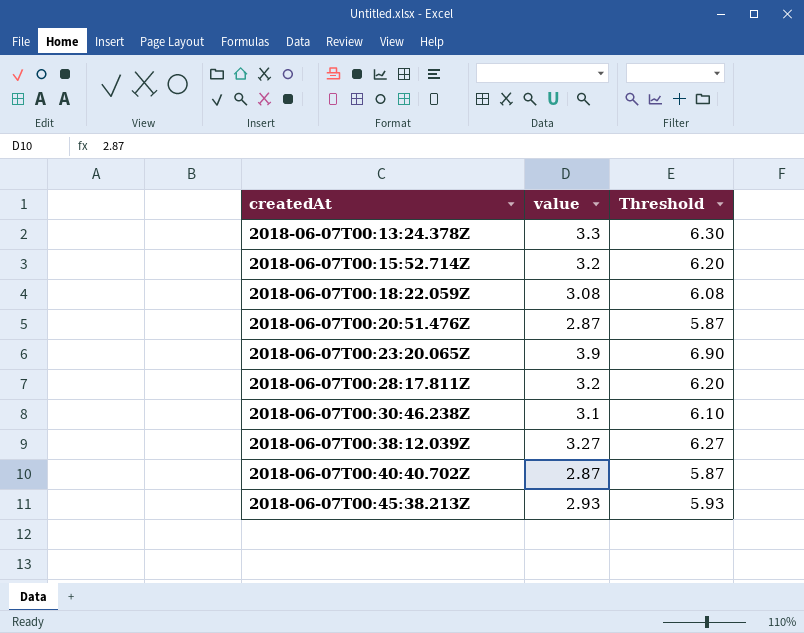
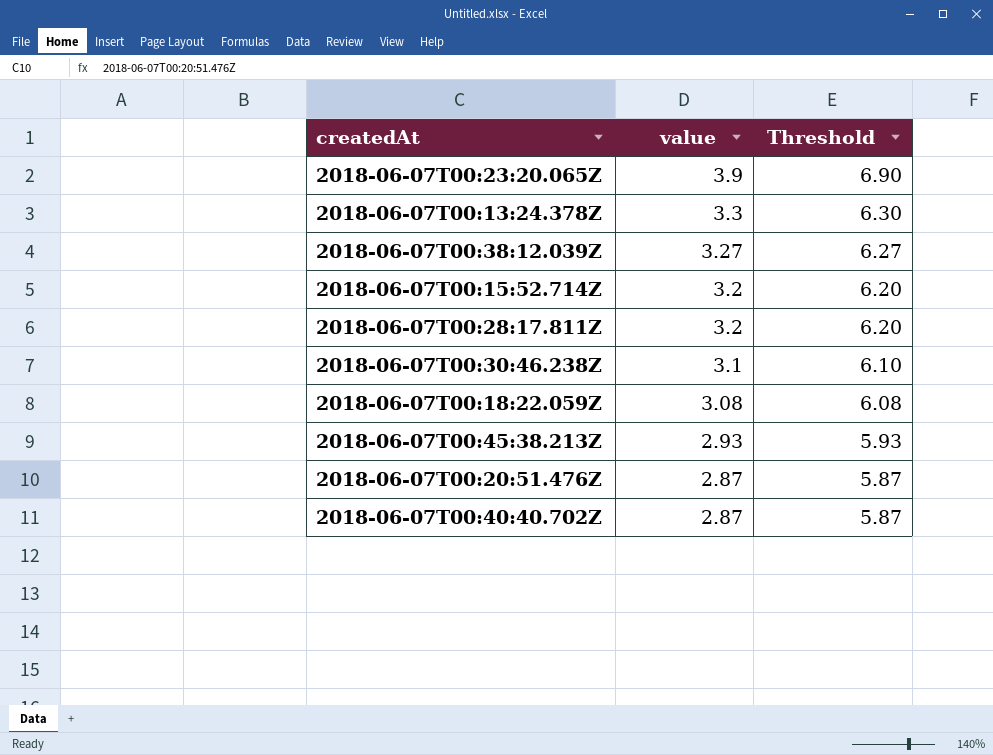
row order: createdAt ascending -> value descending

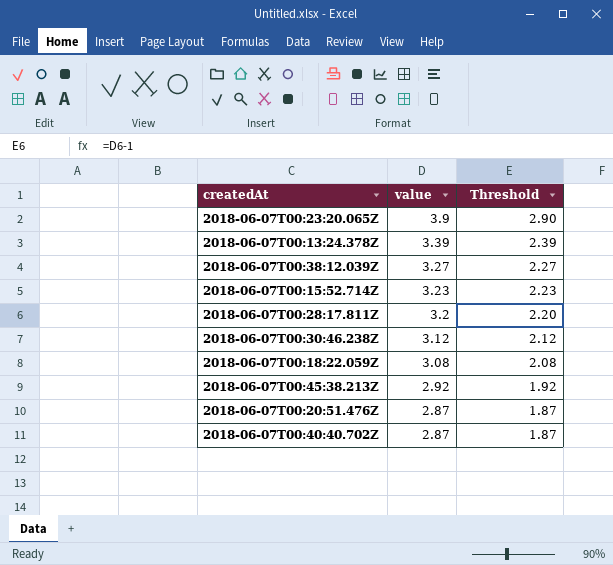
column Threshold | formula: [value] + 3 -> [value] - 1
2018-06-07T00:13:24.378Z | value: 3.3 -> 3.39
2018-06-07T00:15:52.714Z | value: 3.2 -> 3.23
2018-06-07T00:30:46.238Z | value: 3.1 -> 3.12
2018-06-07T00:45:38.213Z | value: 2.93 -> 2.92

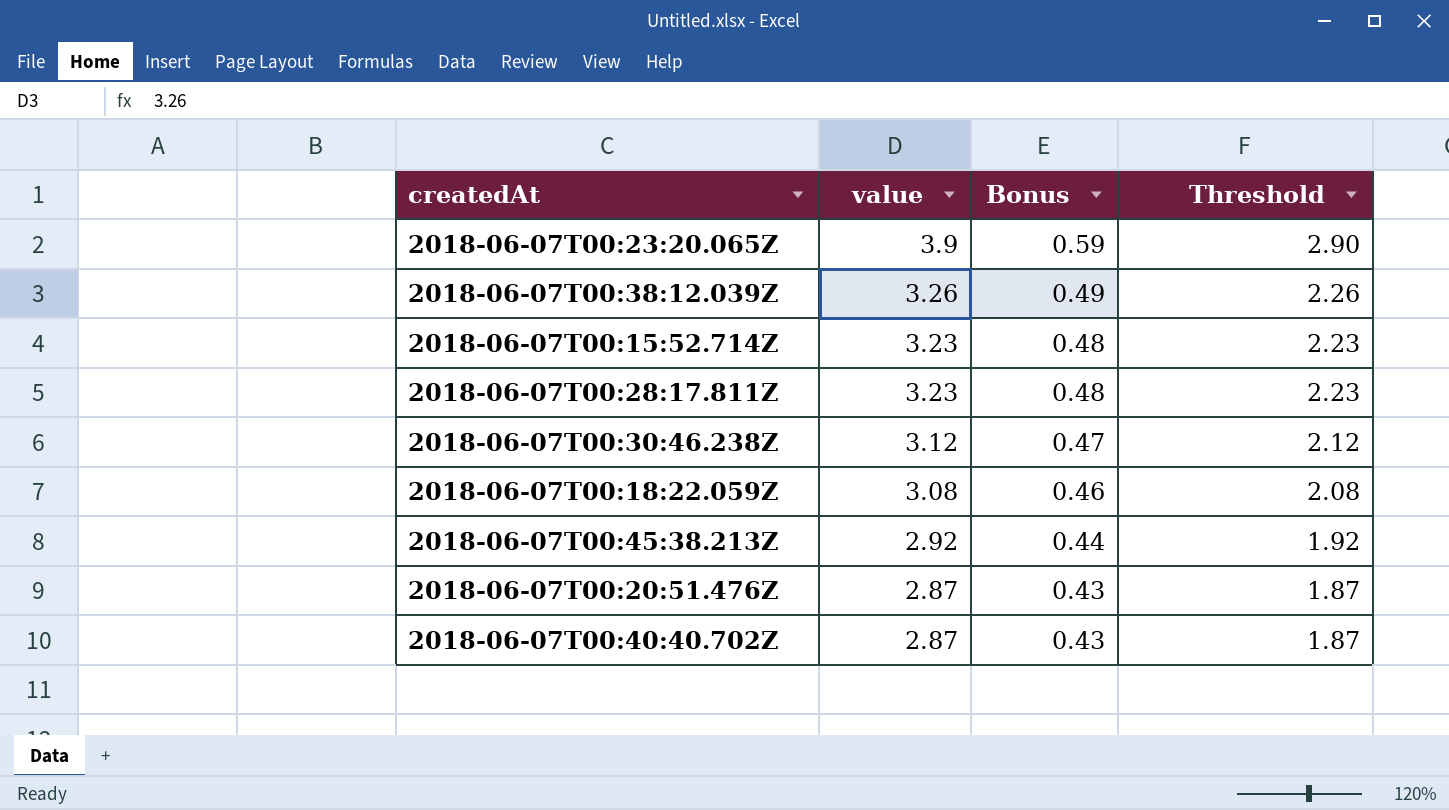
column Bonus | formula: none -> [value] * 0.15
row 2018-06-07T00:13:24.378Z: 3.39 | 2.39 -> none
2018-06-07T00:38:12.039Z | value: 3.27 -> 3.26
2018-06-07T00:38:12.039Z | Threshold: 2.27 -> 2.26
2018-06-07T00:28:17.811Z | value: 3.2 -> 3.23
2018-06-07T00:28:17.811Z | Threshold: 2.20 -> 2.23

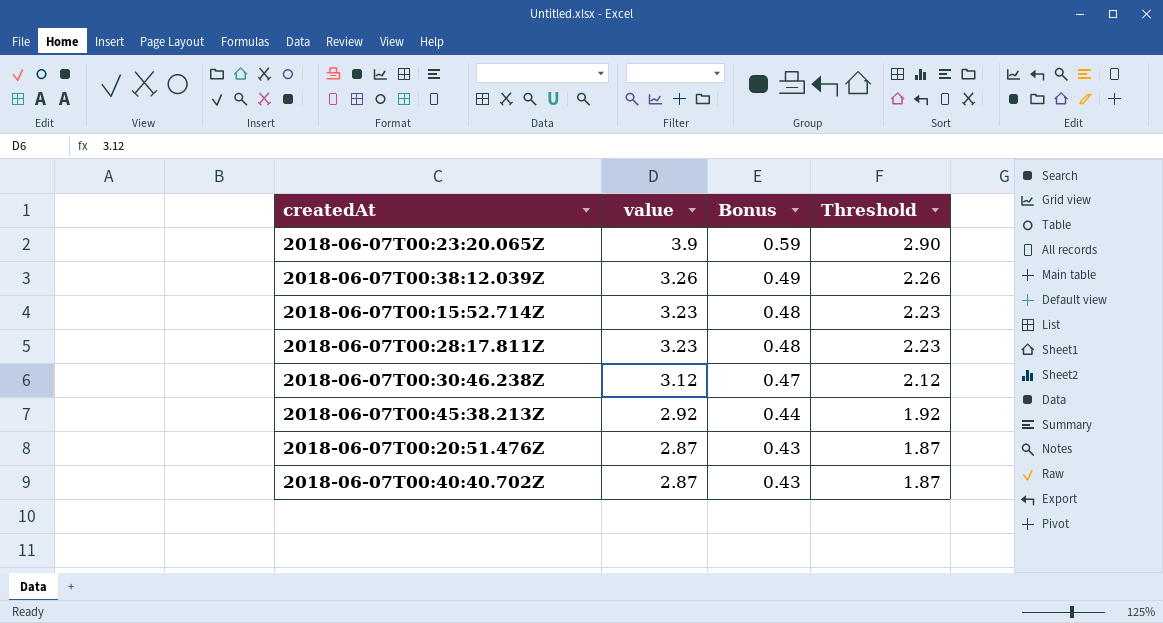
row 2018-06-07T00:18:22.059Z: 3.08 | 0.46 | 2.08 -> none

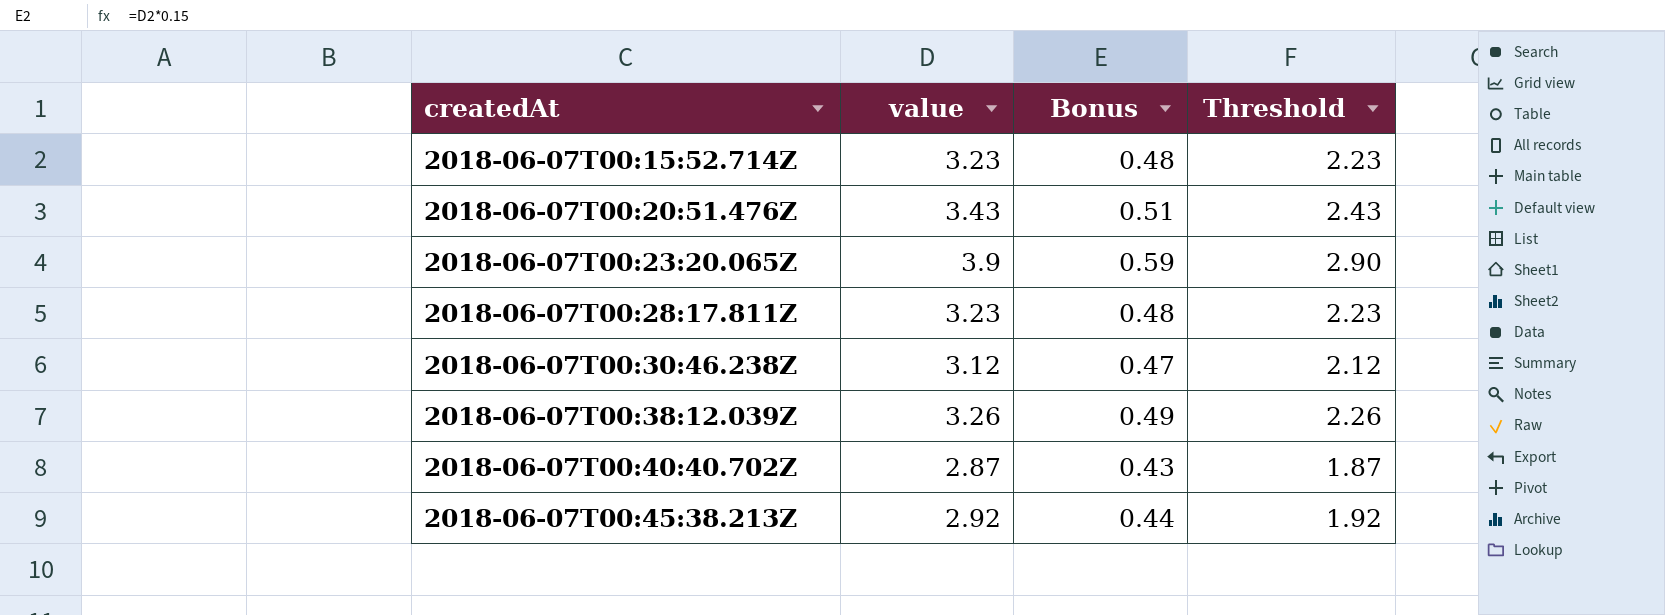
row order: value descending -> createdAt ascending
2018-06-07T00:20:51.476Z | value: 2.87 -> 3.43
2018-06-07T00:20:51.476Z | Bonus: 0.43 -> 0.51
2018-06-07T00:20:51.476Z | Threshold: 1.87 -> 2.43

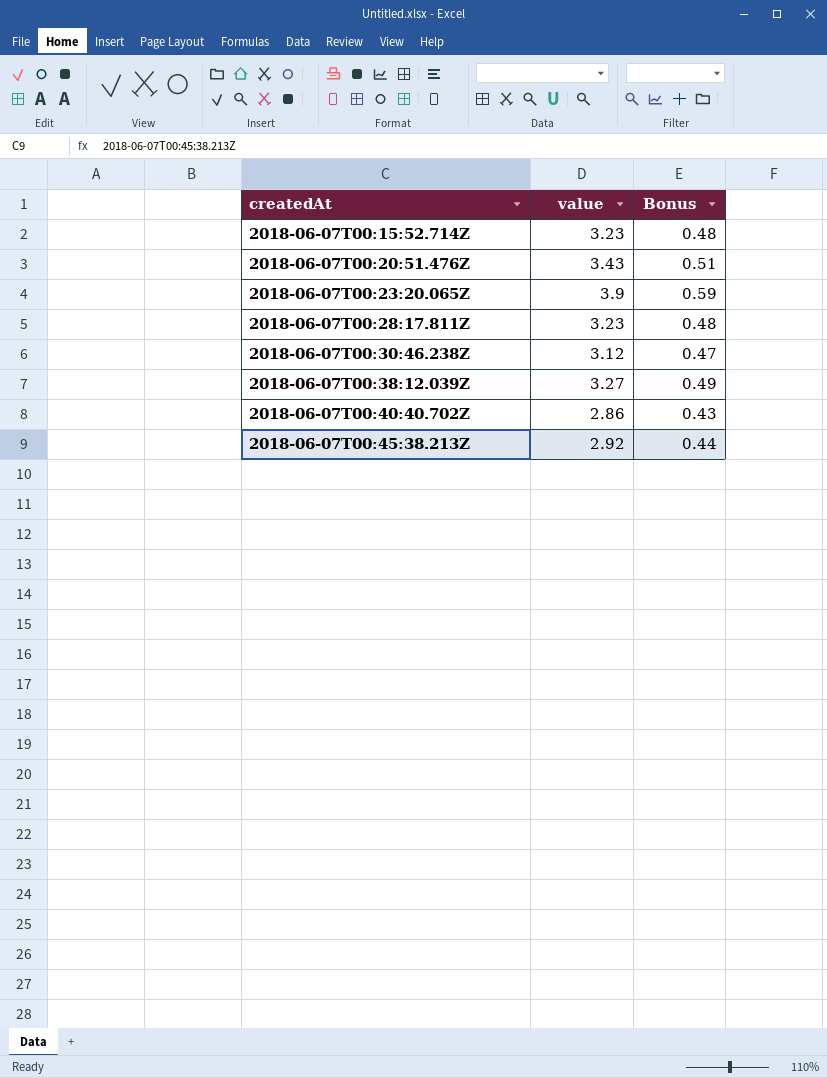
column Threshold | formula: [value] - 1 -> none
2018-06-07T00:38:12.039Z | value: 3.26 -> 3.27
2018-06-07T00:40:40.702Z | value: 2.87 -> 2.86

